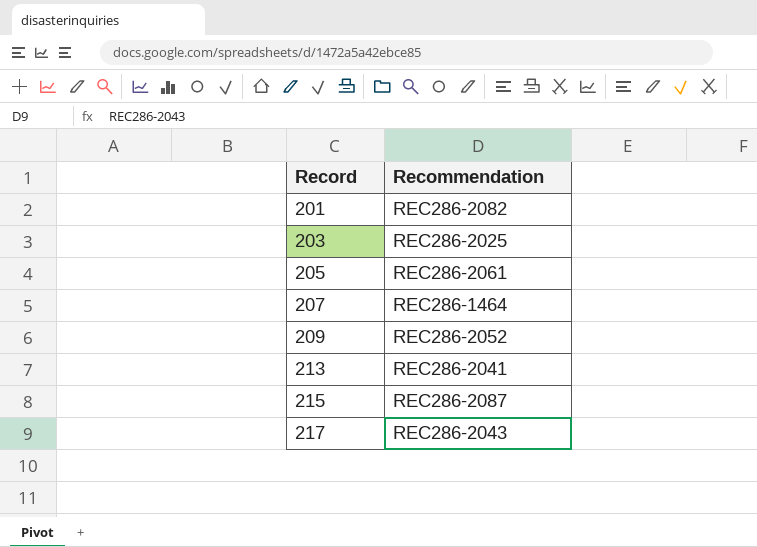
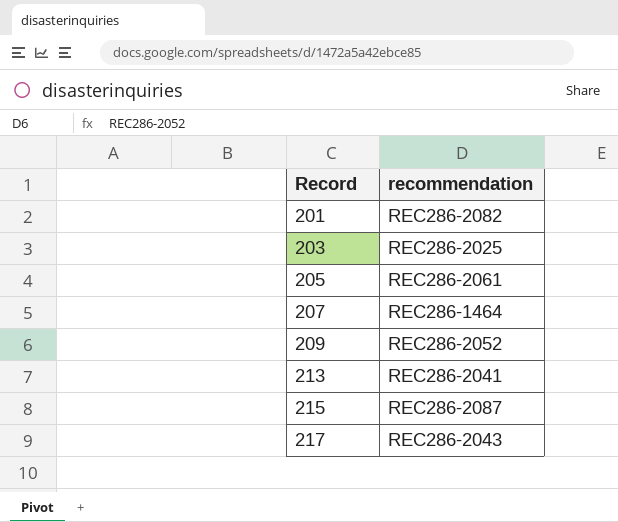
column name: Recommendation -> recommendation

